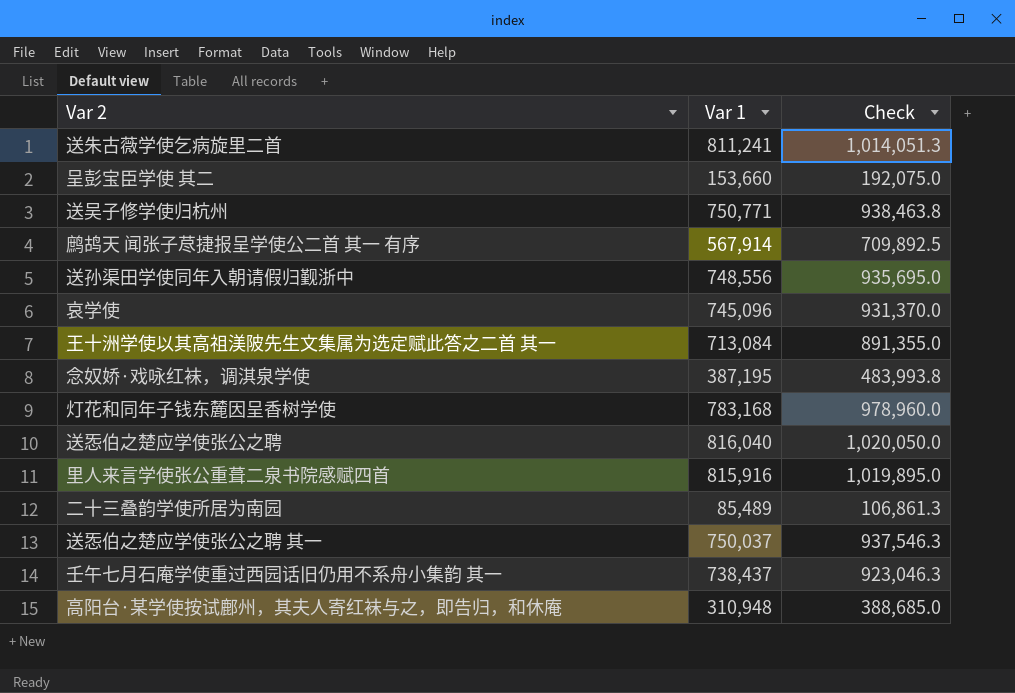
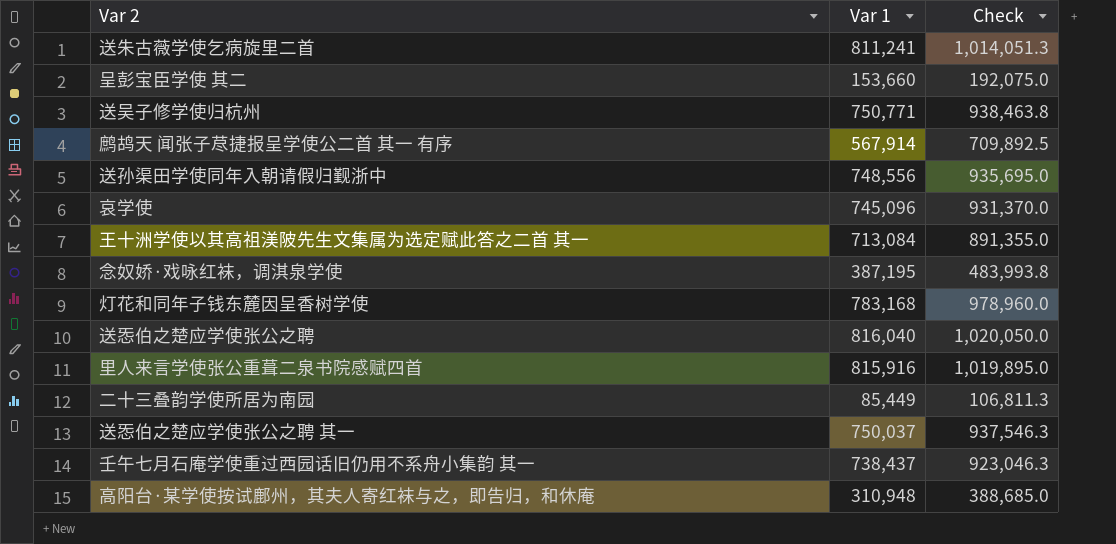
二十三叠韵学使所居为南园 | Var 1: 85,489 -> 85,449
二十三叠韵学使所居为南园 | Check: 106,861.3 -> 106,811.3

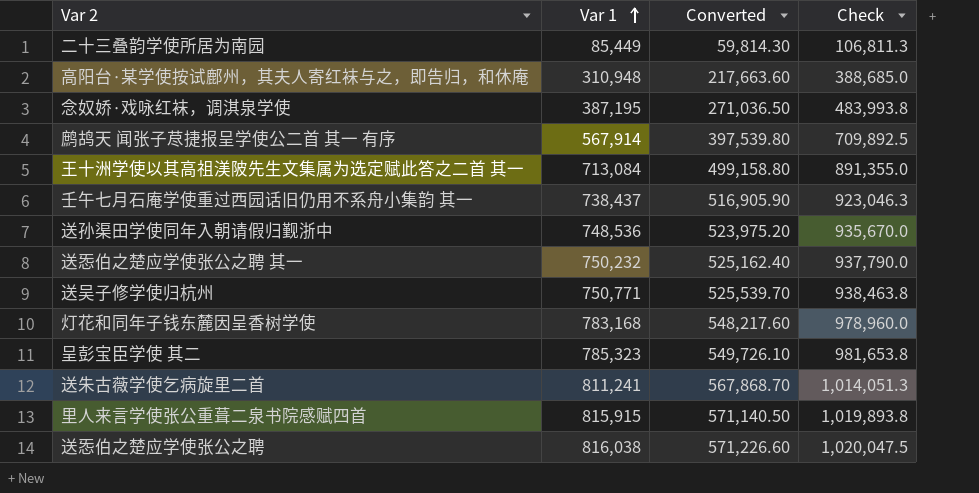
row order: none -> Var 1 ascending
column Converted | formula: none -> [Var 1] * 0.7
row 哀学使: 745,096 | 931,370.0 -> none
送孙渠田学使同年入朝请假归觐浙中 | Var 1: 748,556 -> 748,536
送孙渠田学使同年入朝请假归觐浙中 | Check: 935,695.0 -> 935,670.0
送㤅伯之楚应学使张公之聘 其一 | Var 1: 750,037 -> 750,232
送㤅伯之楚应学使张公之聘 其一 | Check: 937,546.3 -> 937,790.0
呈彭宝臣学使 其二 | Var 1: 153,660 -> 785,323
呈彭宝臣学使 其二 | Check: 192,075.0 -> 981,653.8
里人来言学使张公重葺二泉书院感赋四首 | Var 1: 815,916 -> 815,915
里人来言学使张公重葺二泉书院感赋四首 | Check: 1,019,895.0 -> 1,019,893.8
送㤅伯之楚应学使张公之聘 | Var 1: 816,040 -> 816,038
送㤅伯之楚应学使张公之聘 | Check: 1,020,050.0 -> 1,020,047.5

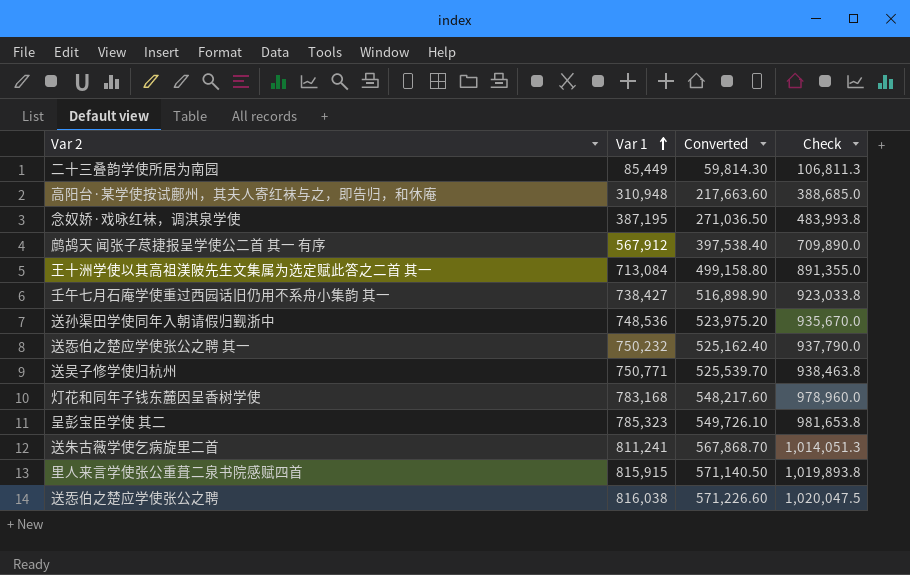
鹧鸪天 闻张子荩捷报呈学使公二首 其一 有序 | Var 1: 567,914 -> 567,912
鹧鸪天 闻张子荩捷报呈学使公二首 其一 有序 | Converted: 397,539.80 -> 397,538.40
鹧鸪天 闻张子荩捷报呈学使公二首 其一 有序 | Check: 709,892.5 -> 709,890.0
壬午七月石庵学使重过西园话旧仍用不系舟小集韵 其一 | Var 1: 738,437 -> 738,427
壬午七月石庵学使重过西园话旧仍用不系舟小集韵 其一 | Converted: 516,905.90 -> 516,898.90
壬午七月石庵学使重过西园话旧仍用不系舟小集韵 其一 | Check: 923,046.3 -> 923,033.8

